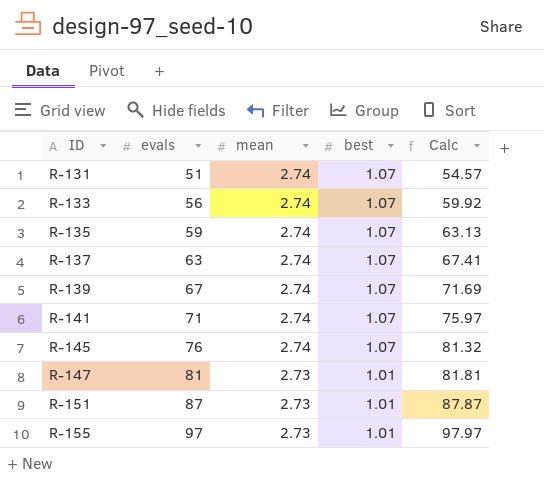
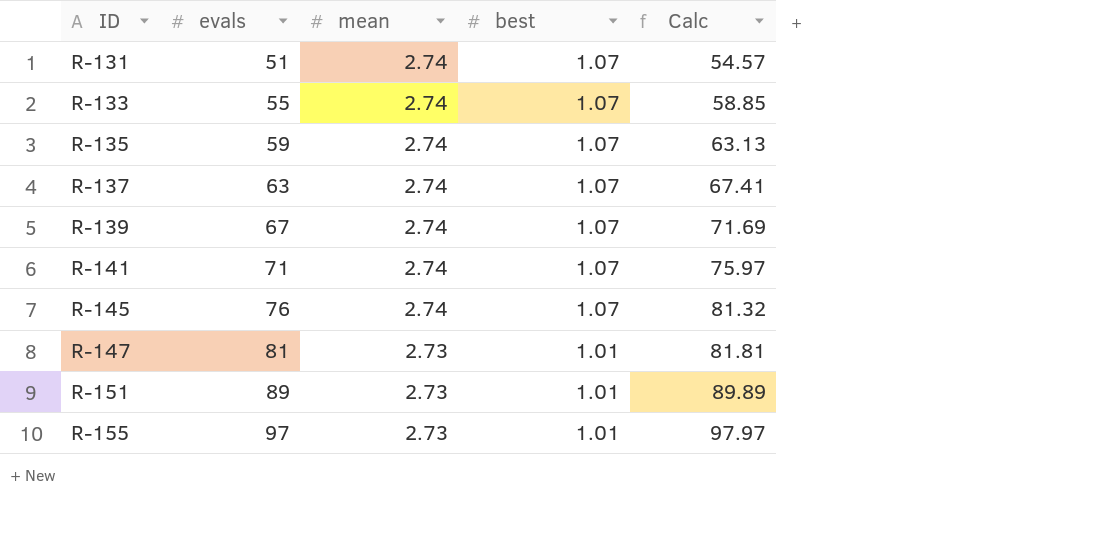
R-133 | evals: 56 -> 55
R-133 | Calc: 59.92 -> 58.85
R-151 | evals: 87 -> 89
R-151 | Calc: 87.87 -> 89.89

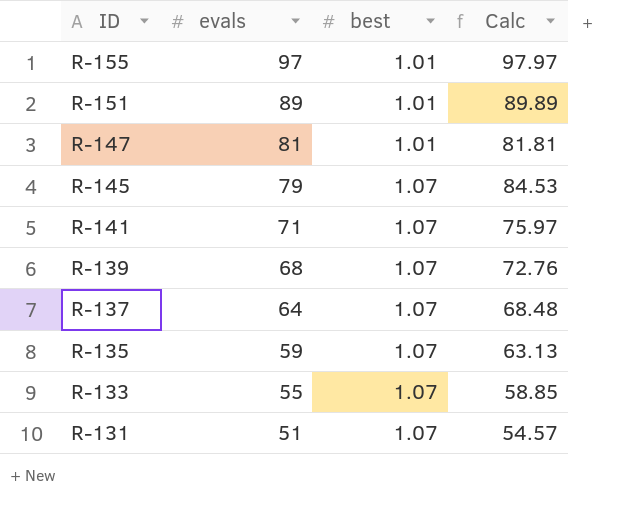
row order: ID ascending -> ID descending
column mean | position: 3 -> none
R-145 | evals: 76 -> 79
R-145 | Calc: 81.32 -> 84.53
R-139 | evals: 67 -> 68
R-139 | Calc: 71.69 -> 72.76
R-137 | evals: 63 -> 64
R-137 | Calc: 67.41 -> 68.48

